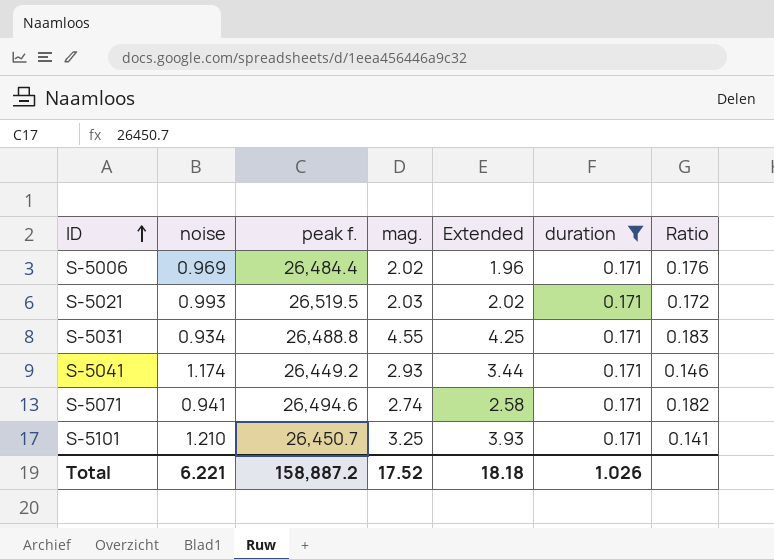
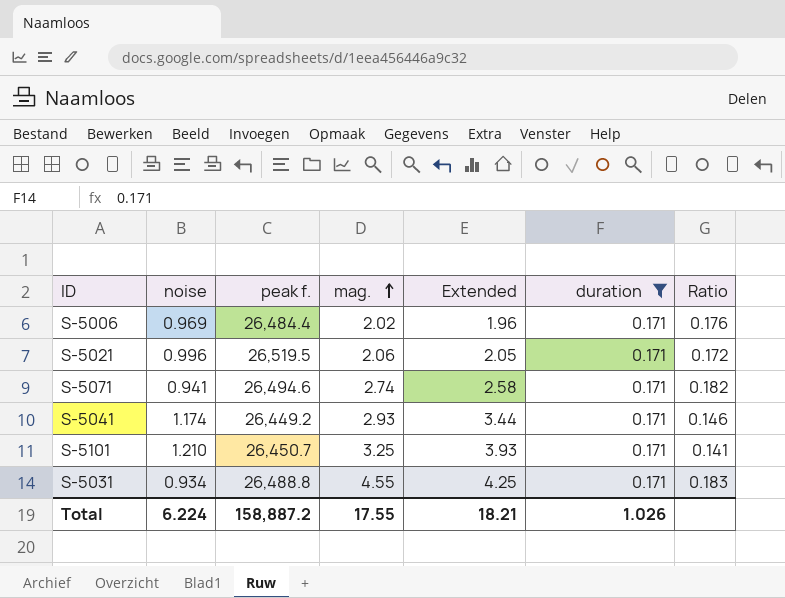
row order: ID ascending -> mag. ascending
S-5021 | noise: 0.993 -> 0.996
S-5021 | mag.: 2.03 -> 2.06
S-5021 | Extended: 2.02 -> 2.05
Total | noise: 6.221 -> 6.224
Total | mag.: 17.52 -> 17.55
Total | Extended: 18.18 -> 18.21

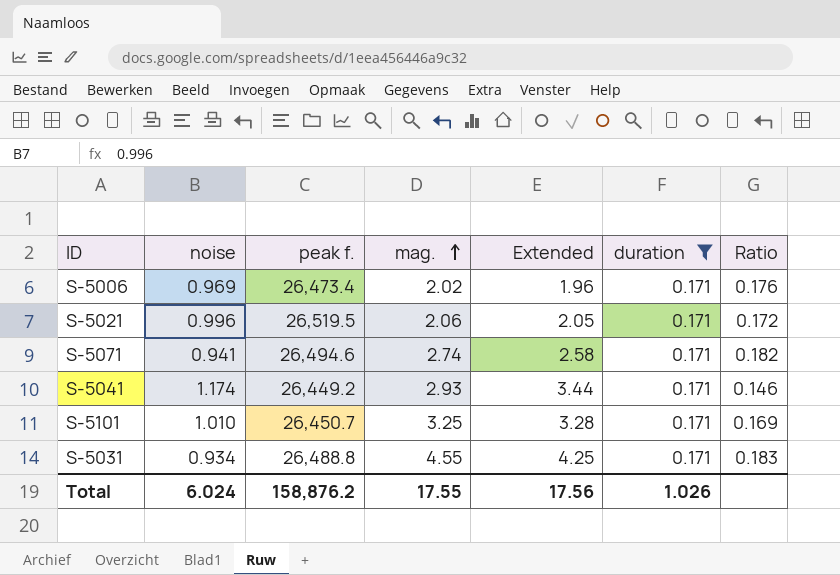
S-5006 | peak f.: 26,484.4 -> 26,473.4
S-5101 | noise: 1.210 -> 1.010
S-5101 | Extended: 3.93 -> 3.28
S-5101 | Ratio: 0.141 -> 0.169
Total | noise: 6.224 -> 6.024
Total | peak f.: 158,887.2 -> 158,876.2
Total | Extended: 18.21 -> 17.56

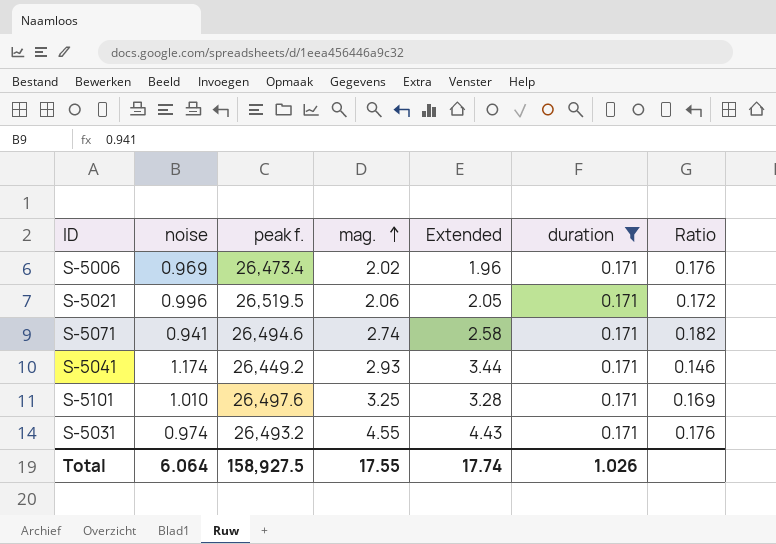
S-5101 | peak f.: 26,450.7 -> 26,497.6
S-5031 | noise: 0.934 -> 0.974
S-5031 | peak f.: 26,488.8 -> 26,493.2
S-5031 | Extended: 4.25 -> 4.43
S-5031 | Ratio: 0.183 -> 0.176
Total | noise: 6.024 -> 6.064
Total | peak f.: 158,876.2 -> 158,927.5
Total | Extended: 17.56 -> 17.74

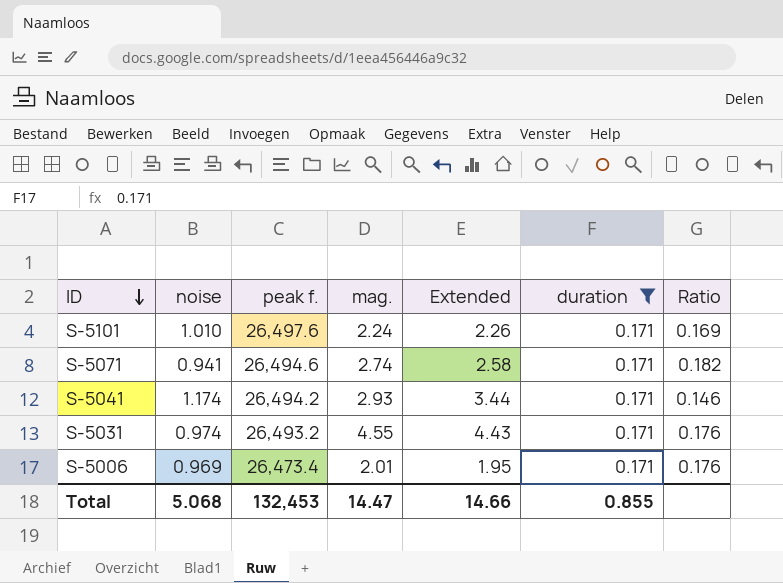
row order: mag. ascending -> ID descending
row S-5021: 0.996 | 26,519.5 | 2.06 | 2.05 | 0.171 | 0.172 -> none
S-5101 | mag.: 3.25 -> 2.24
S-5101 | Extended: 3.28 -> 2.26
S-5041 | peak f.: 26,449.2 -> 26,494.2
S-5006 | mag.: 2.02 -> 2.01
S-5006 | Extended: 1.96 -> 1.95
Total | noise: 6.064 -> 5.068
Total | peak f.: 158,927.5 -> 132,453
Total | mag.: 17.55 -> 14.47
Total | Extended: 17.74 -> 14.66
Total | duration: 1.026 -> 0.855

